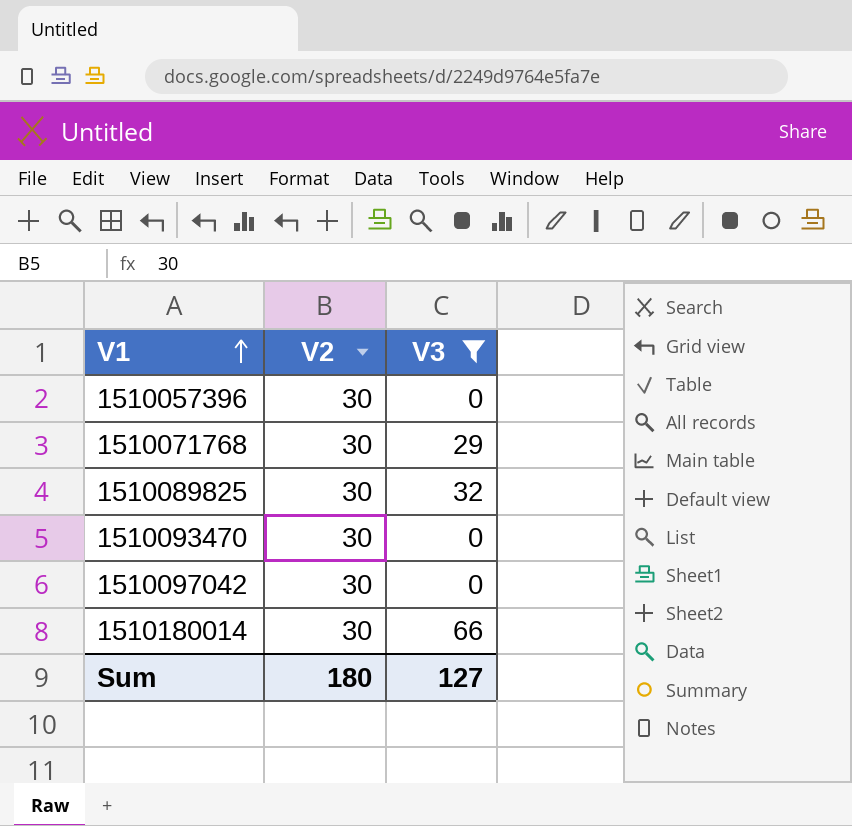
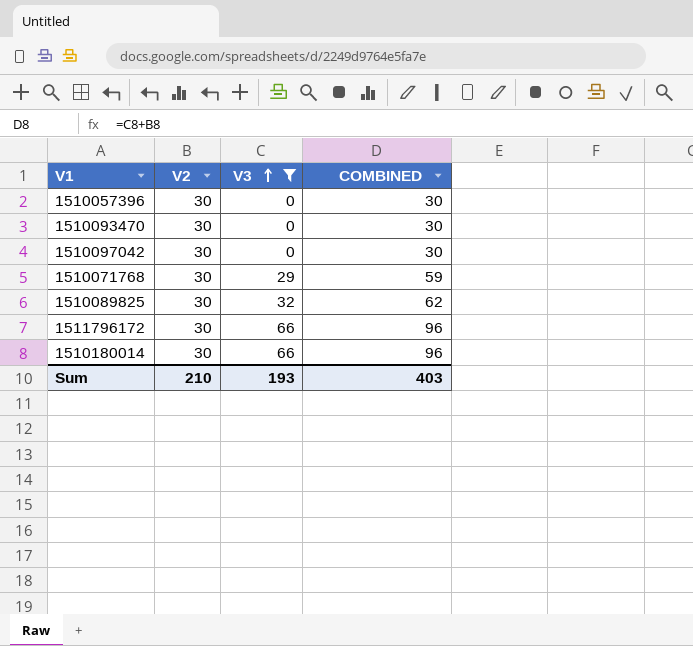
row order: V1 ascending -> V3 ascending
column COMBINED | formula: none -> [V2] + [V3]
row 1511796172: none -> 30 | 66 | 96
Sum | V2: 180 -> 210
Sum | V3: 127 -> 193

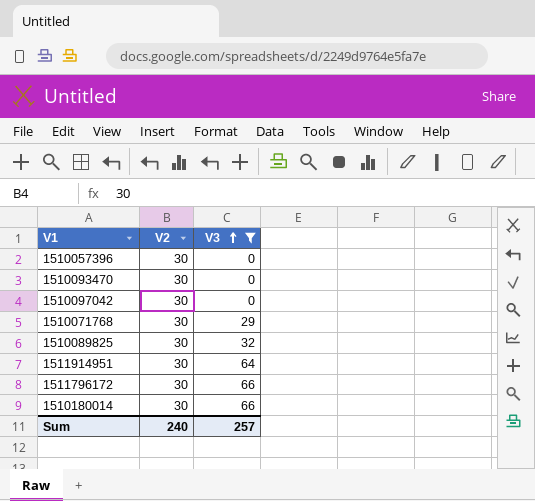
column COMBINED | formula: [V2] + [V3] -> none
row 1511914951: none -> 30 | 64
Sum | V2: 210 -> 240
Sum | V3: 193 -> 257

